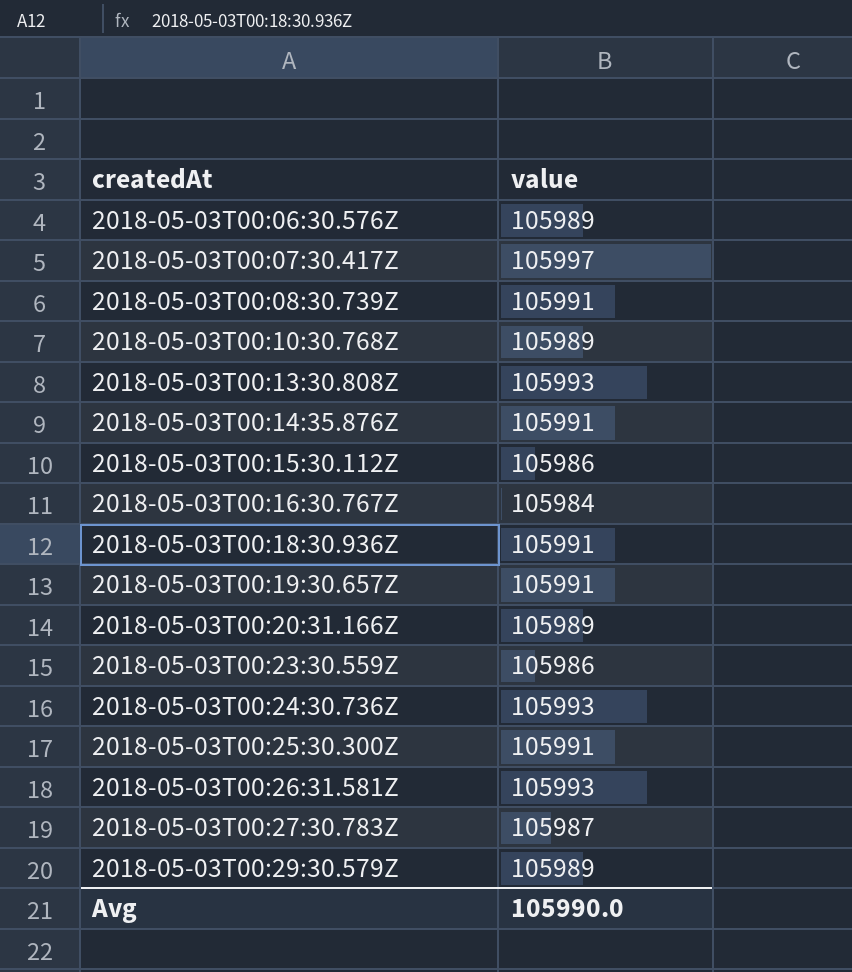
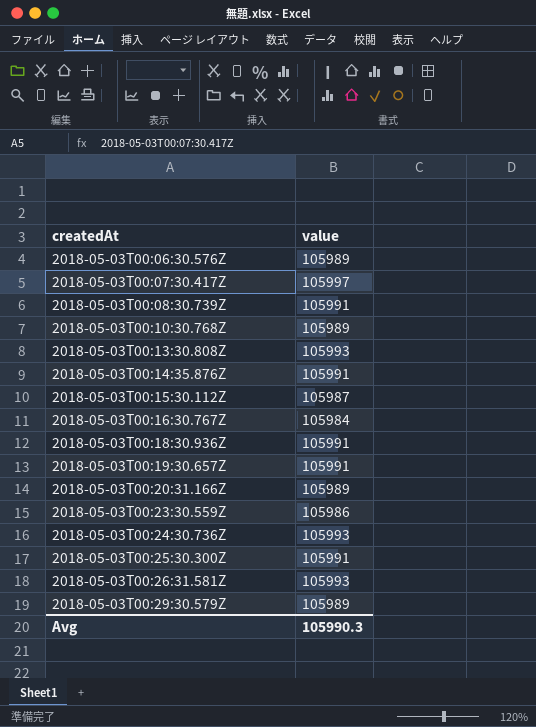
row 2018-05-03T00:27:30.783Z: 105987 -> none
2018-05-03T00:15:30.112Z | value: 105986 -> 105987
Avg | value: 105990.0 -> 105990.3

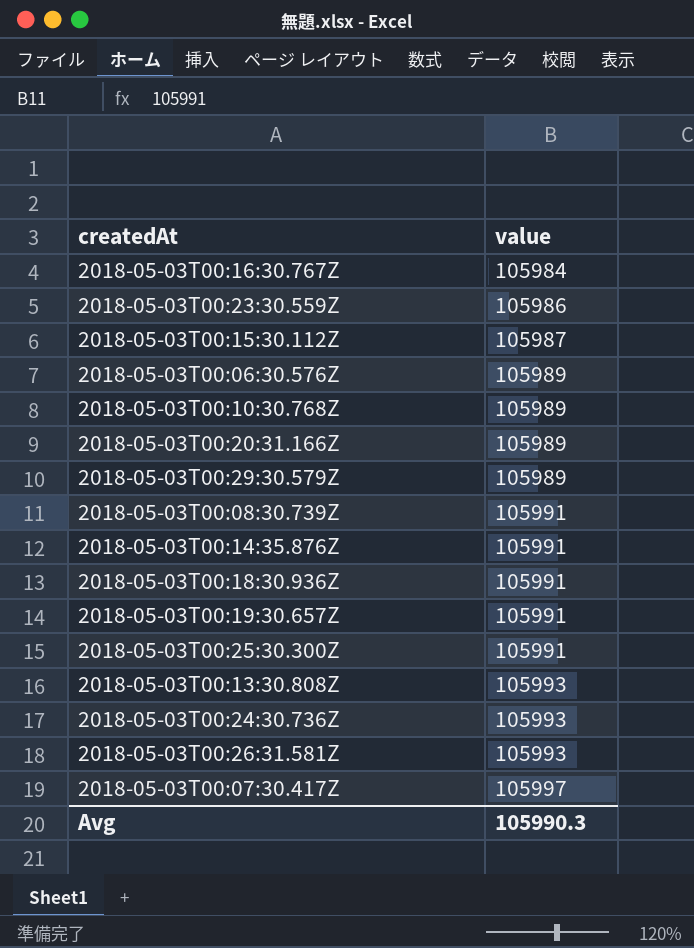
row order: createdAt ascending -> value ascending

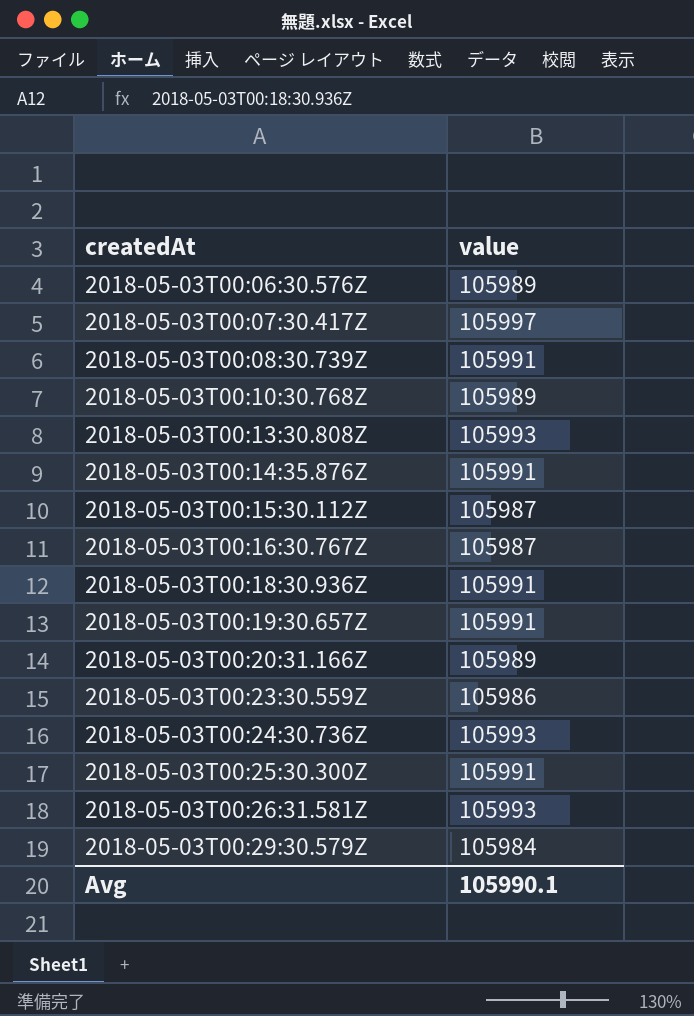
row order: value ascending -> createdAt ascending
2018-05-03T00:16:30.767Z | value: 105984 -> 105987
2018-05-03T00:29:30.579Z | value: 105989 -> 105984
Avg | value: 105990.3 -> 105990.1

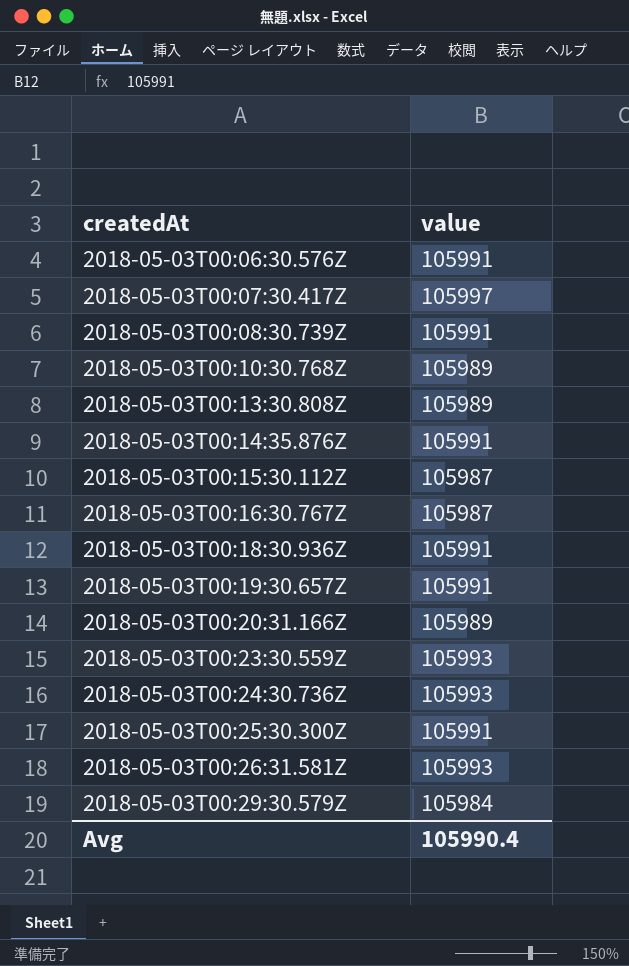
2018-05-03T00:06:30.576Z | value: 105989 -> 105991
2018-05-03T00:13:30.808Z | value: 105993 -> 105989
2018-05-03T00:23:30.559Z | value: 105986 -> 105993
Avg | value: 105990.1 -> 105990.4

